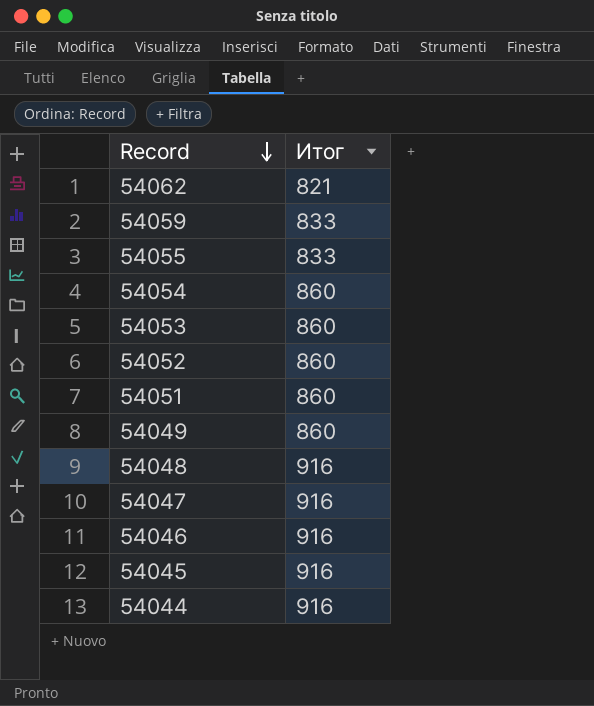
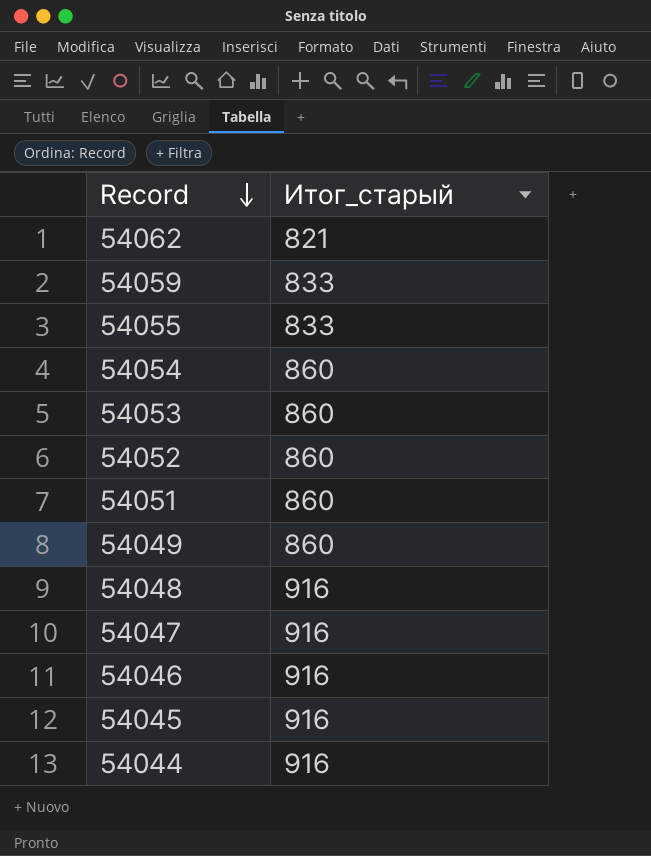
column name: Итог -> Итог_старый

